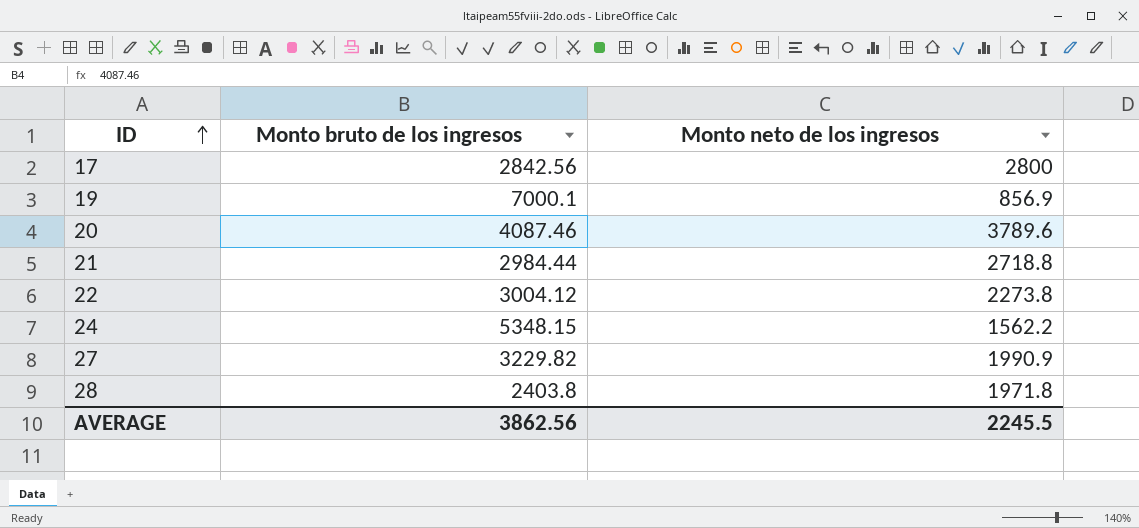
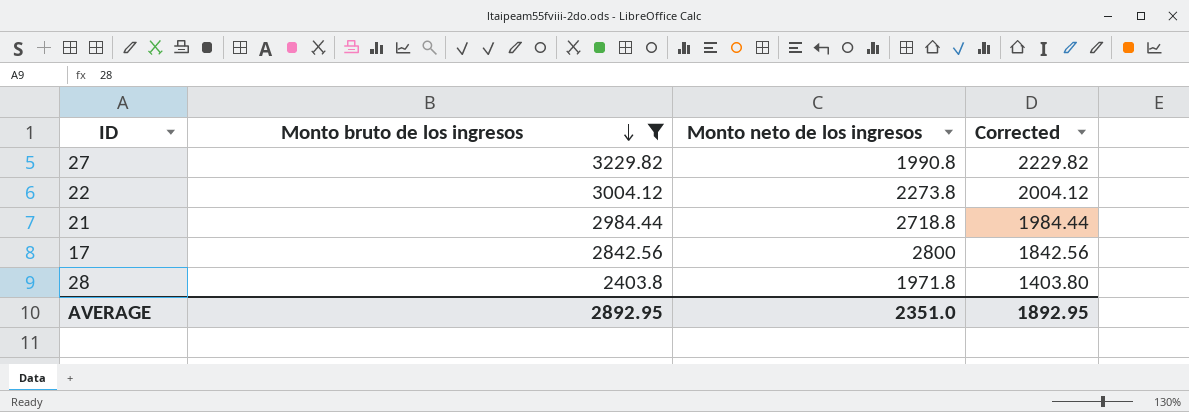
filter: none -> Monto bruto de los ingresos <= 3229.82
row order: ID ascending -> Monto bruto de los ingresos descending
column Corrected | formula: none -> [Monto bruto de los ingresos] - 1000
27 | Monto neto de los ingresos: 1990.9 -> 1990.8
AVERAGE | Monto bruto de los ingresos: 3862.56 -> 2892.95
AVERAGE | Monto neto de los ingresos: 2245.5 -> 2351.0

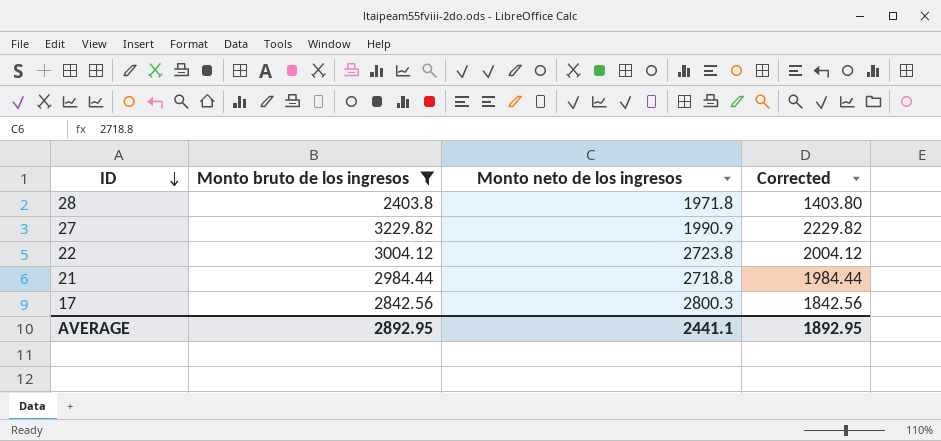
row order: Monto bruto de los ingresos descending -> ID descending
27 | Monto neto de los ingresos: 1990.8 -> 1990.9
22 | Monto neto de los ingresos: 2273.8 -> 2723.8
17 | Monto neto de los ingresos: 2800 -> 2800.3
AVERAGE | Monto neto de los ingresos: 2351.0 -> 2441.1

